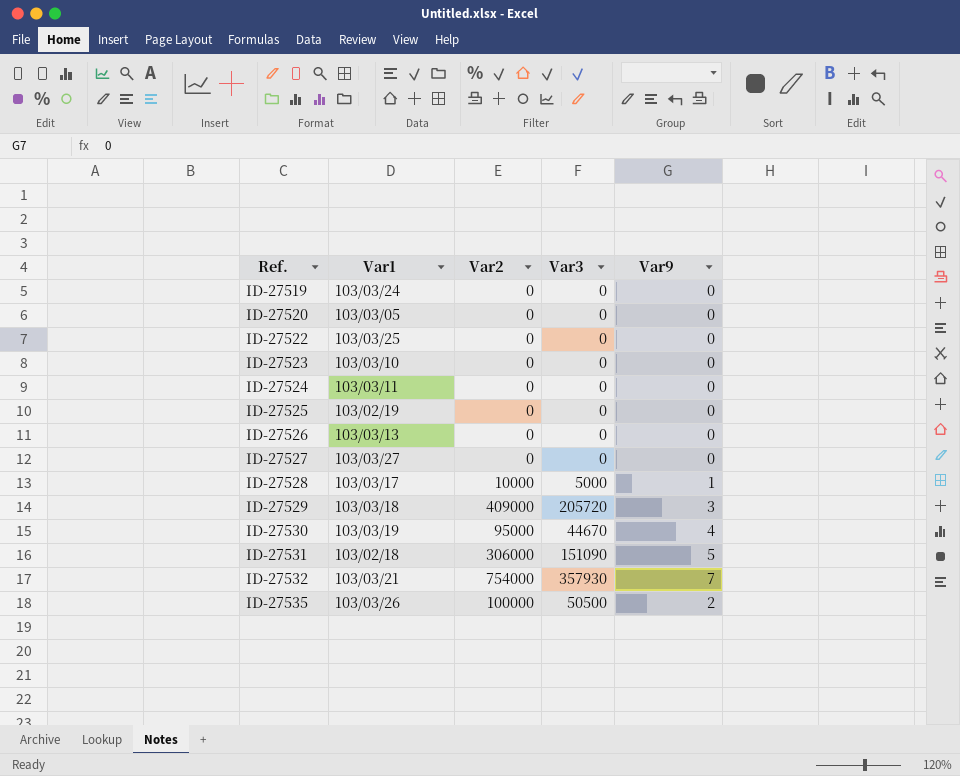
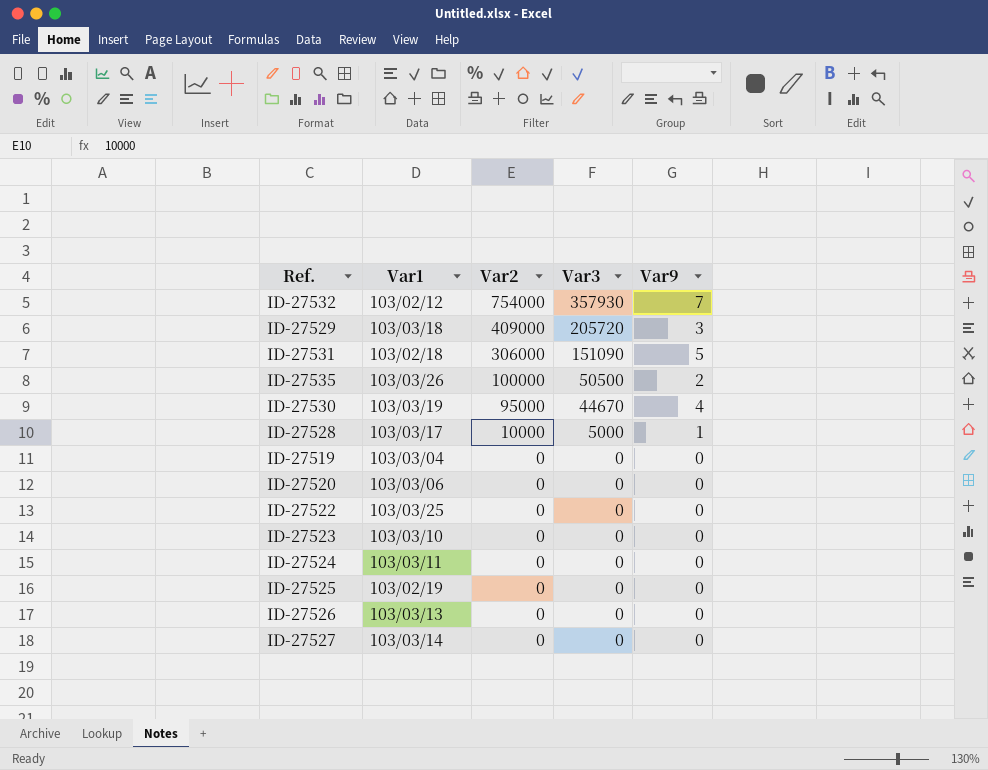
row order: Ref. ascending -> Var2 descending
ID-27532 | Var1: 103/03/21 -> 103/02/12
ID-27519 | Var1: 103/03/24 -> 103/03/04
ID-27520 | Var1: 103/03/05 -> 103/03/06
ID-27527 | Var1: 103/03/27 -> 103/03/14

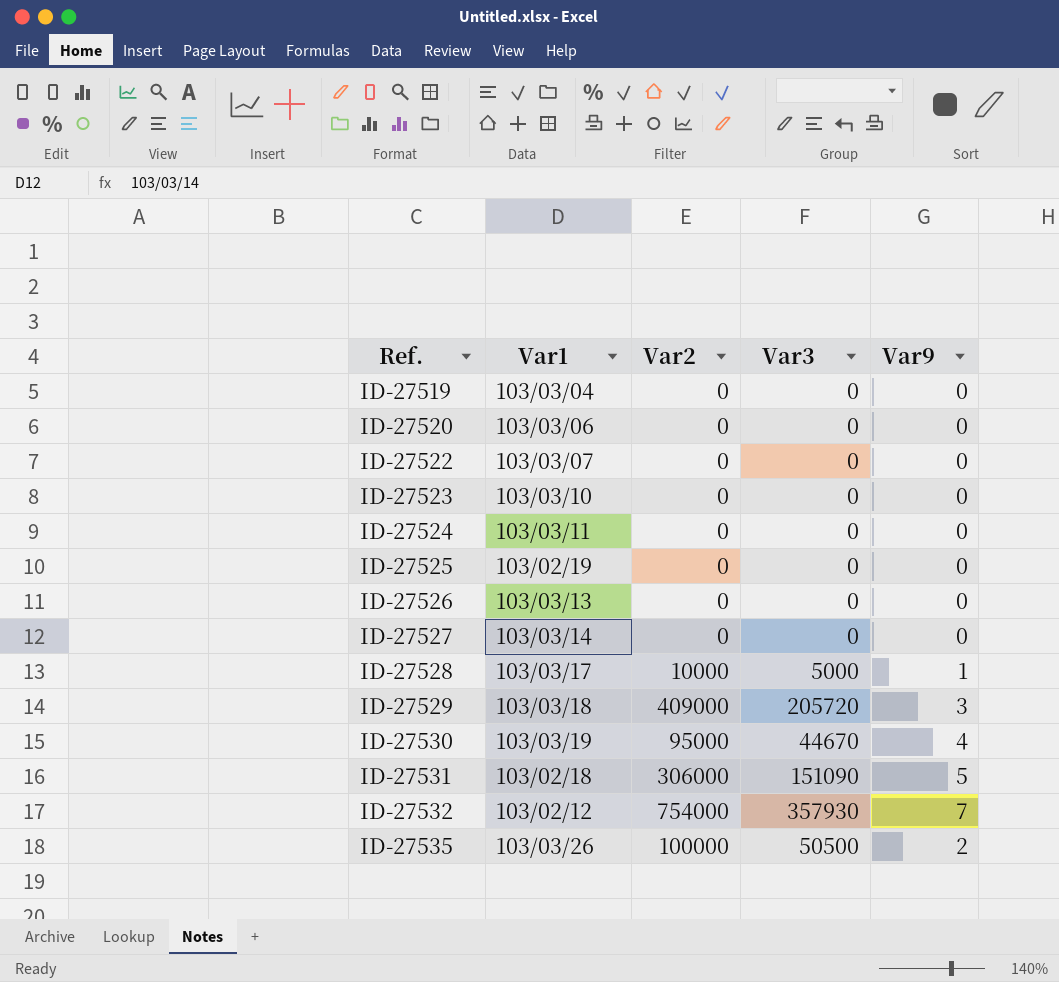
row order: Var2 descending -> Ref. ascending
ID-27522 | Var1: 103/03/25 -> 103/03/07

